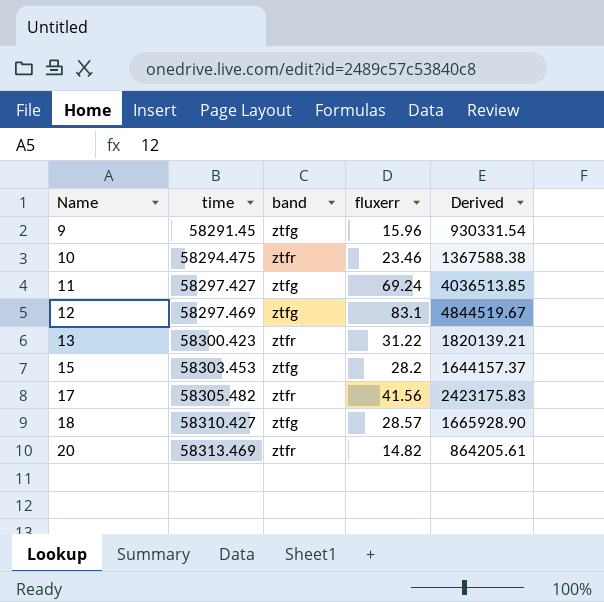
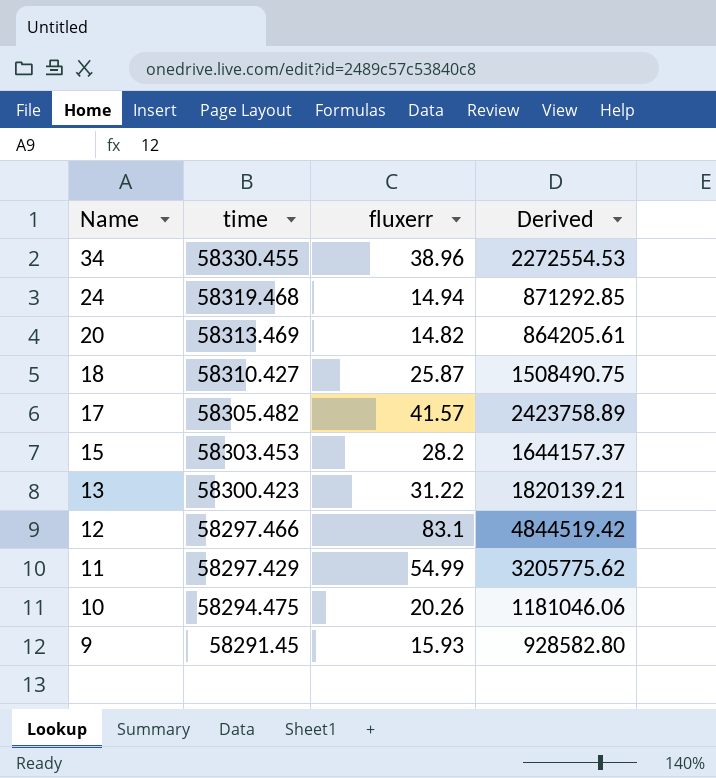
row order: Name ascending -> Name descending
column band | position: 3 -> none
row 34: none -> 58330.455 | 38.96 | 2272554.53
row 24: none -> 58319.468 | 14.94 | 871292.85
18 | fluxerr: 28.57 -> 25.87
18 | Derived: 1665928.90 -> 1508490.75
17 | fluxerr: 41.56 -> 41.57
17 | Derived: 2423175.83 -> 2423758.89
12 | time: 58297.469 -> 58297.466
12 | Derived: 4844519.67 -> 4844519.42
11 | time: 58297.427 -> 58297.429
11 | fluxerr: 69.24 -> 54.99
11 | Derived: 4036513.85 -> 3205775.62
10 | fluxerr: 23.46 -> 20.26
10 | Derived: 1367588.38 -> 1181046.06
9 | fluxerr: 15.96 -> 15.93
9 | Derived: 930331.54 -> 928582.80

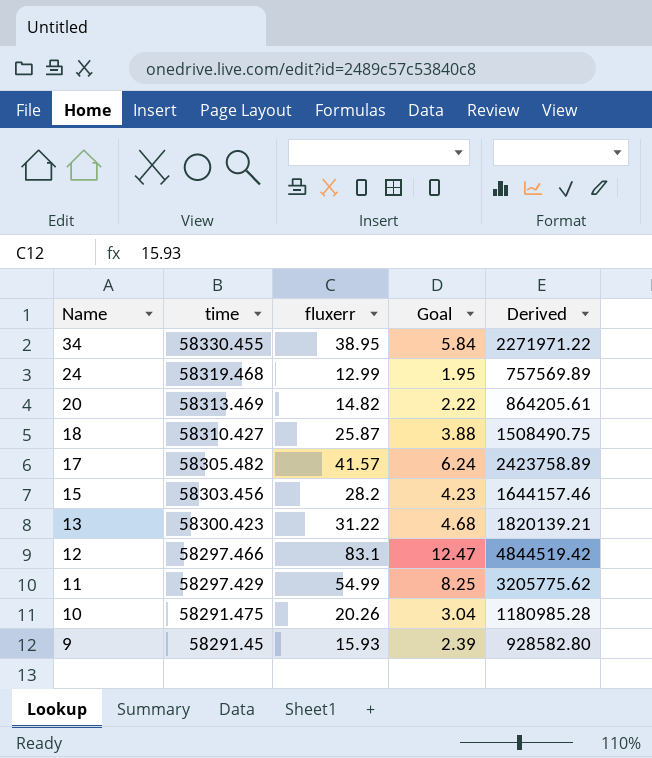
column Goal | formula: none -> [fluxerr] * 0.15
34 | fluxerr: 38.96 -> 38.95
34 | Derived: 2272554.53 -> 2271971.22
24 | fluxerr: 14.94 -> 12.99
24 | Derived: 871292.85 -> 757569.89
15 | time: 58303.453 -> 58303.456
15 | Derived: 1644157.37 -> 1644157.46
10 | time: 58294.475 -> 58291.475
10 | Derived: 1181046.06 -> 1180985.28

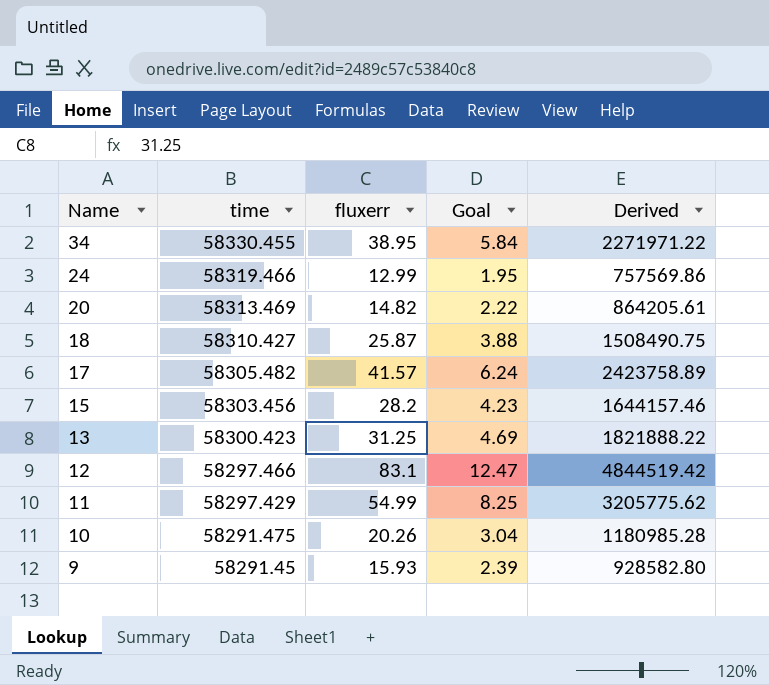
24 | time: 58319.468 -> 58319.466
24 | Derived: 757569.89 -> 757569.86
13 | fluxerr: 31.22 -> 31.25
13 | Goal: 4.68 -> 4.69
13 | Derived: 1820139.21 -> 1821888.22

